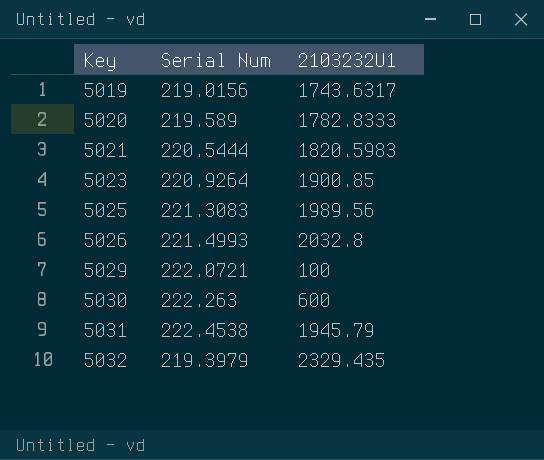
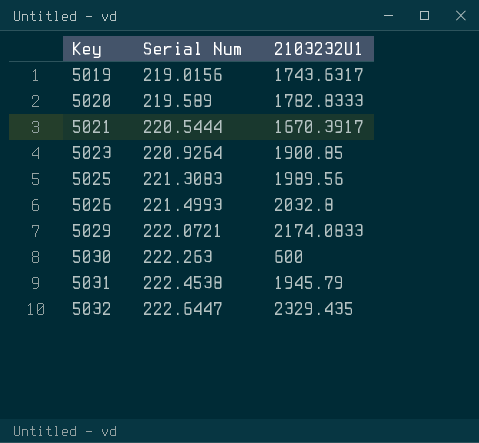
5021 | 2103232U1: 1820.5983 -> 1670.3917
5029 | 2103232U1: 100 -> 2174.0833
5032 | Serial Num: 219.3979 -> 222.6447

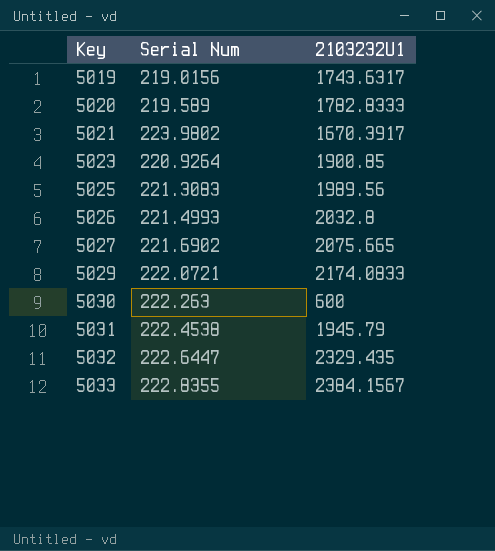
5021 | Serial Num: 220.5444 -> 223.9802
row 5027: none -> 221.6902 | 2075.665
row 5033: none -> 222.8355 | 2384.1567

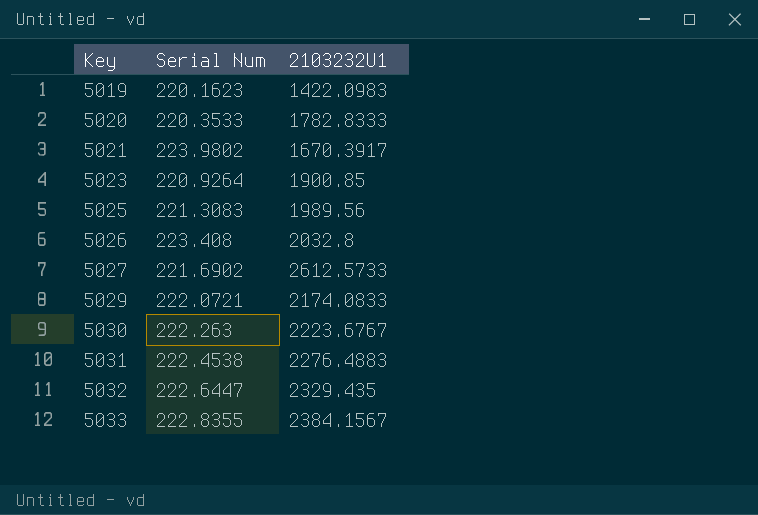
5019 | Serial Num: 219.0156 -> 220.1623
5019 | 2103232U1: 1743.6317 -> 1422.0983
5020 | Serial Num: 219.589 -> 220.3533
5026 | Serial Num: 221.4993 -> 223.408
5027 | 2103232U1: 2075.665 -> 2612.5733
5030 | 2103232U1: 600 -> 2223.6767
5031 | 2103232U1: 1945.79 -> 2276.4883

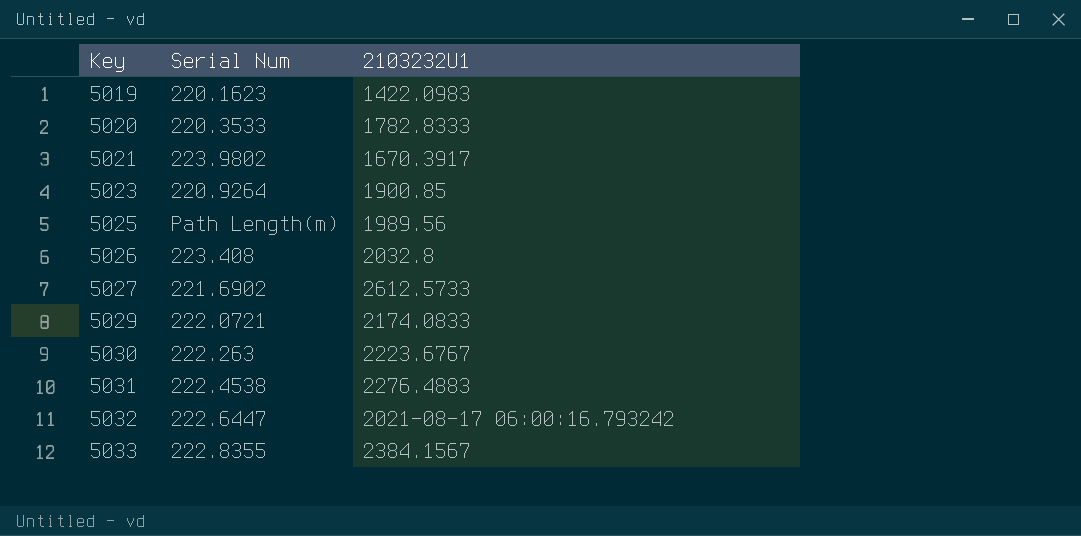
5025 | Serial Num: 221.3083 -> Path Length(m)
5032 | 2103232U1: 2329.435 -> 2021-08-17 06:00:16.793242

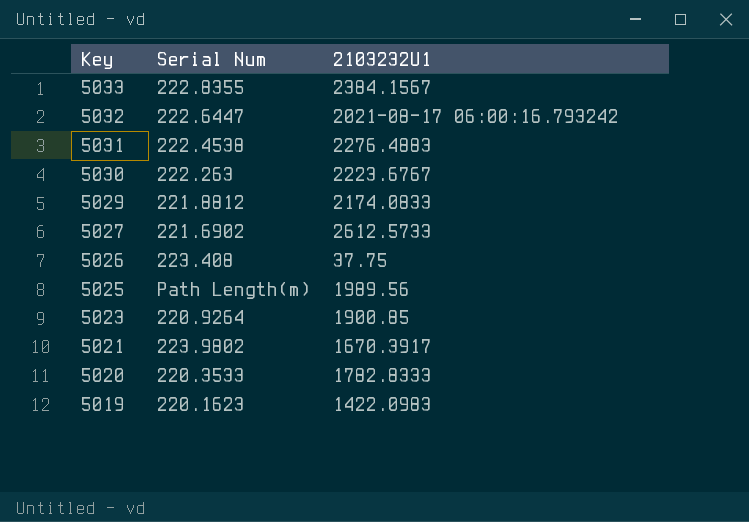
row order: Key ascending -> Key descending
5029 | Serial Num: 222.0721 -> 221.8812
5026 | 2103232U1: 2032.8 -> 37.75

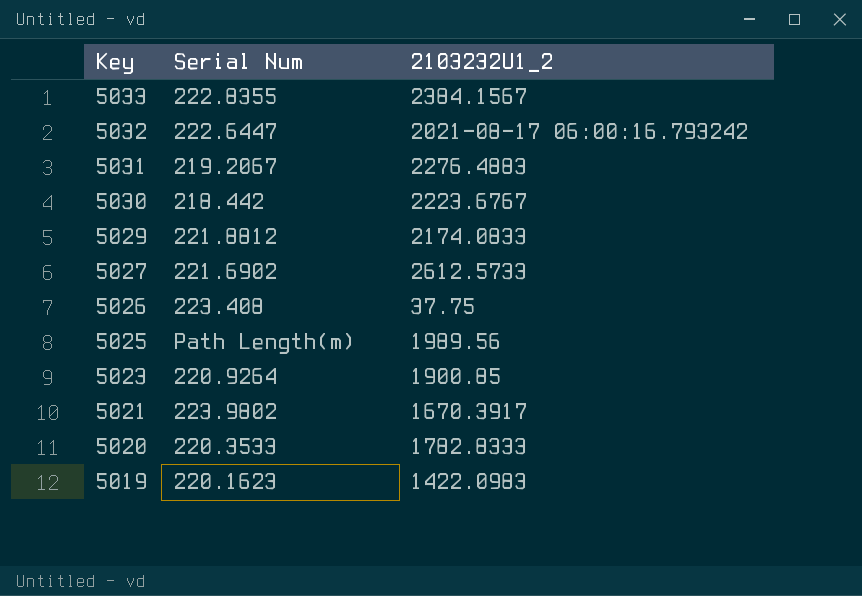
column name: 2103232U1 -> 2103232U1_2
5031 | Serial Num: 222.4538 -> 219.2067
5030 | Serial Num: 222.263 -> 218.442

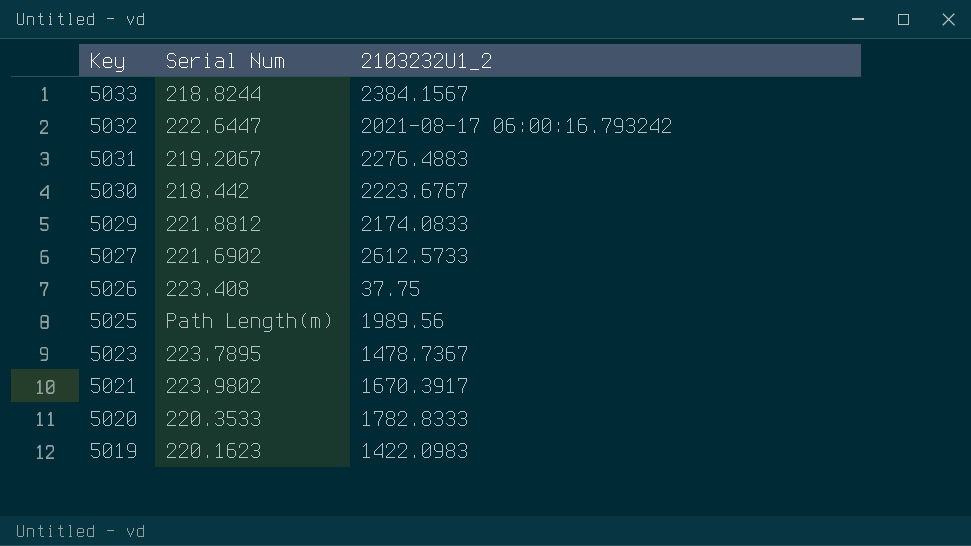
5033 | Serial Num: 222.8355 -> 218.8244
5023 | Serial Num: 220.9264 -> 223.7895
5023 | 2103232U1_2: 1900.85 -> 1478.7367

